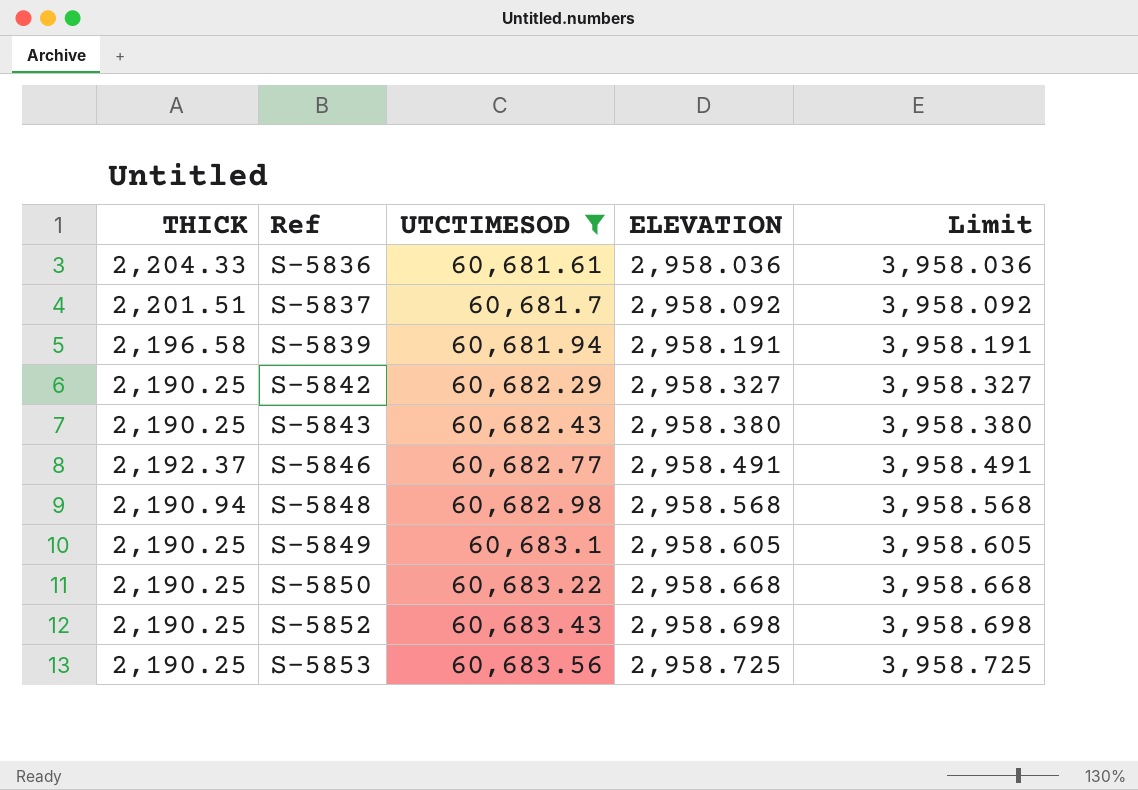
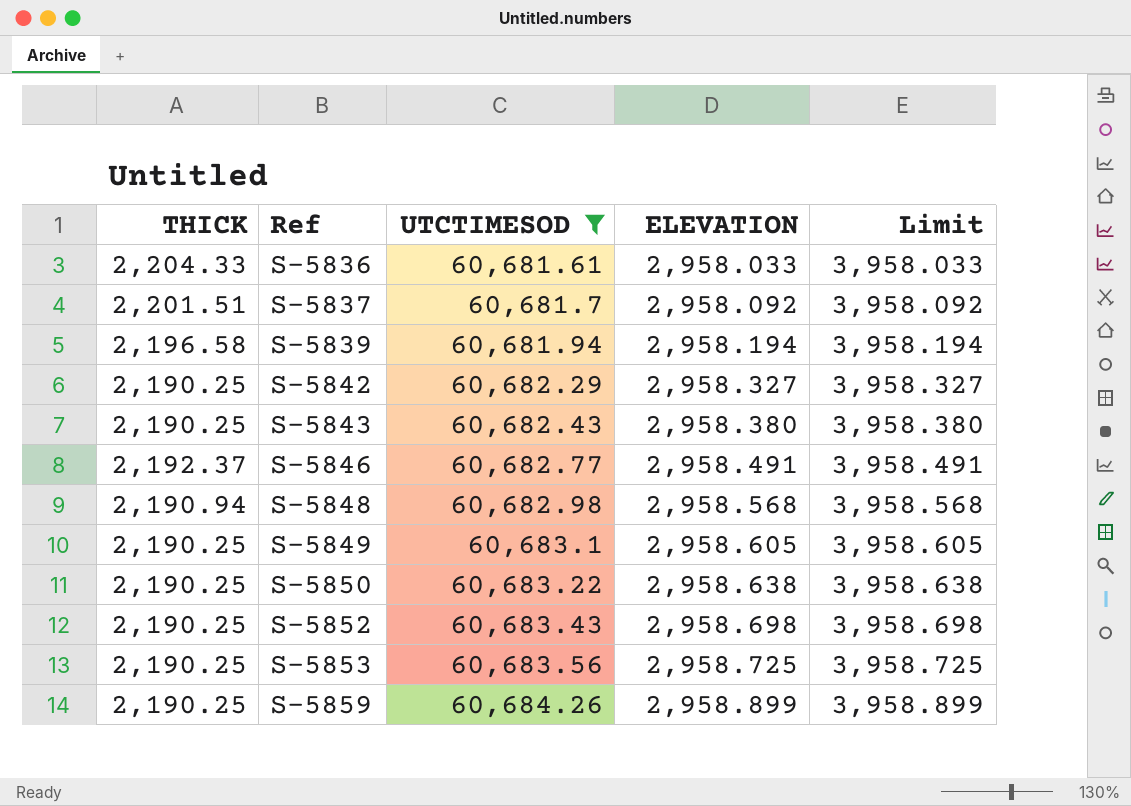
S-5836 | ELEVATION: 2,958.036 -> 2,958.033
S-5836 | Limit: 3,958.036 -> 3,958.033
S-5839 | ELEVATION: 2,958.191 -> 2,958.194
S-5839 | Limit: 3,958.191 -> 3,958.194
S-5850 | ELEVATION: 2,958.668 -> 2,958.638
S-5850 | Limit: 3,958.668 -> 3,958.638
row S-5859: none -> 2,190.25 | 60,684.26 | 2,958.899 | 3,958.899

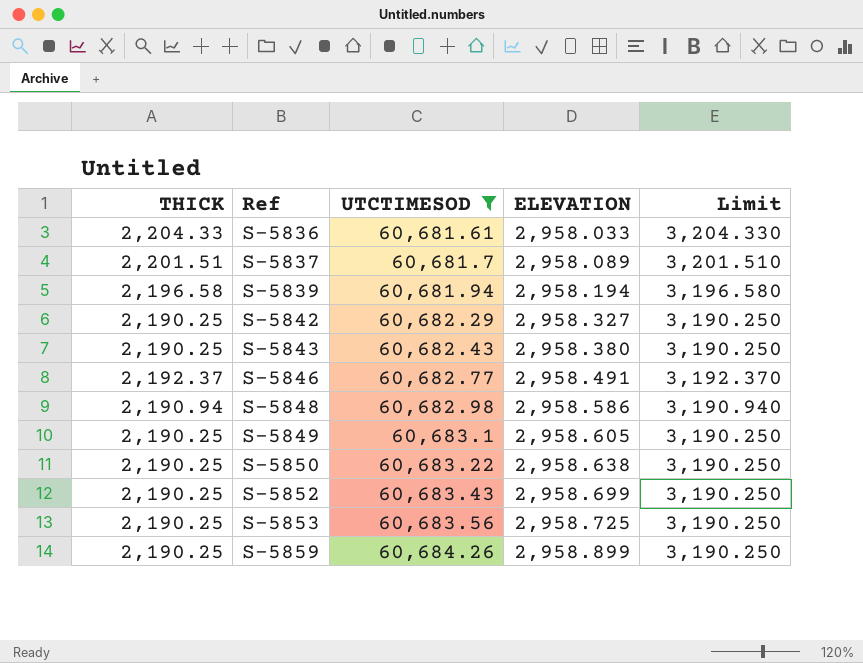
column Limit | formula: [ELEVATION] + 1000 -> [THICK] + 1000
S-5837 | ELEVATION: 2,958.092 -> 2,958.089
S-5848 | ELEVATION: 2,958.568 -> 2,958.586
S-5852 | ELEVATION: 2,958.698 -> 2,958.699

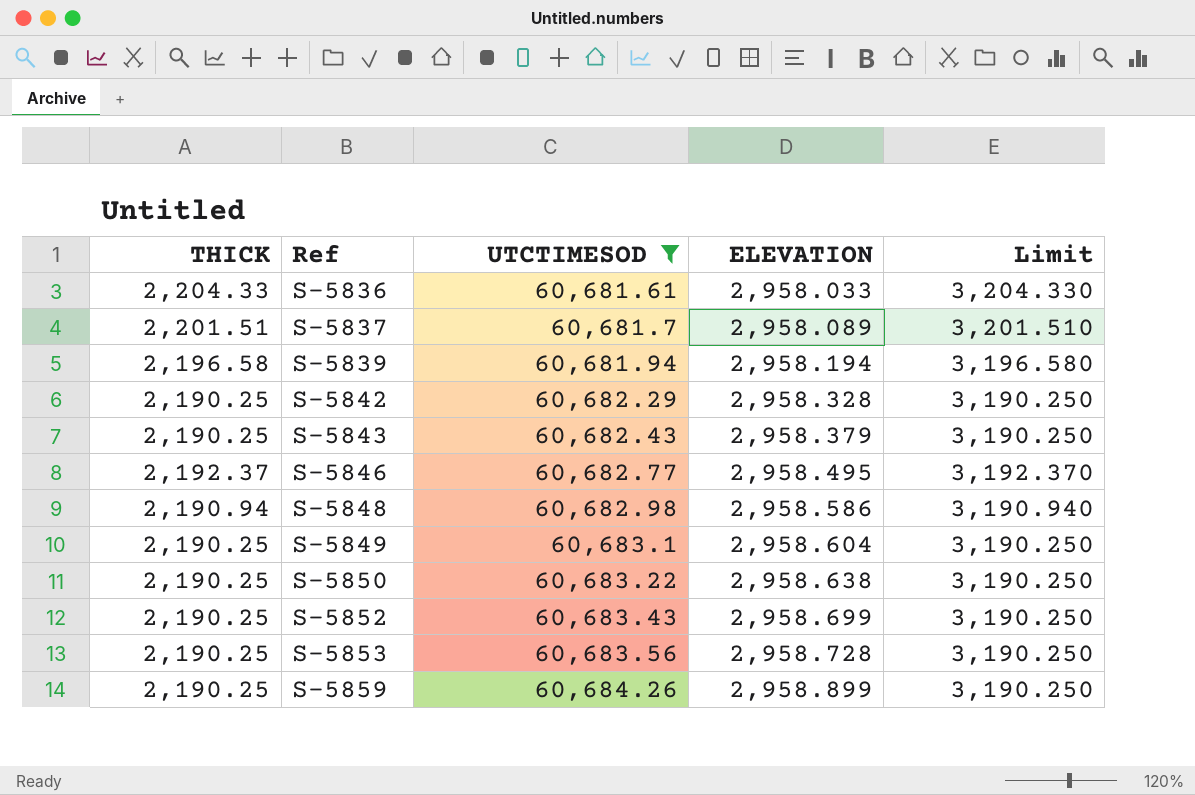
S-5842 | ELEVATION: 2,958.327 -> 2,958.328
S-5843 | ELEVATION: 2,958.380 -> 2,958.379
S-5846 | ELEVATION: 2,958.491 -> 2,958.495
S-5849 | ELEVATION: 2,958.605 -> 2,958.604
S-5853 | ELEVATION: 2,958.725 -> 2,958.728

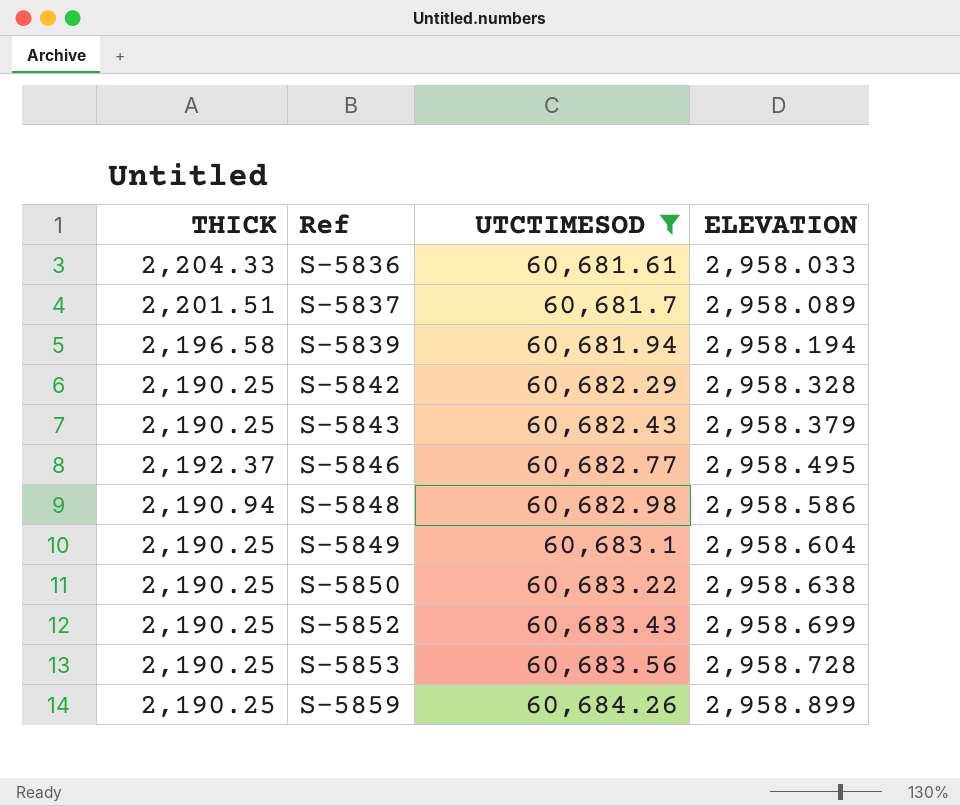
column Limit | formula: [THICK] + 1000 -> none

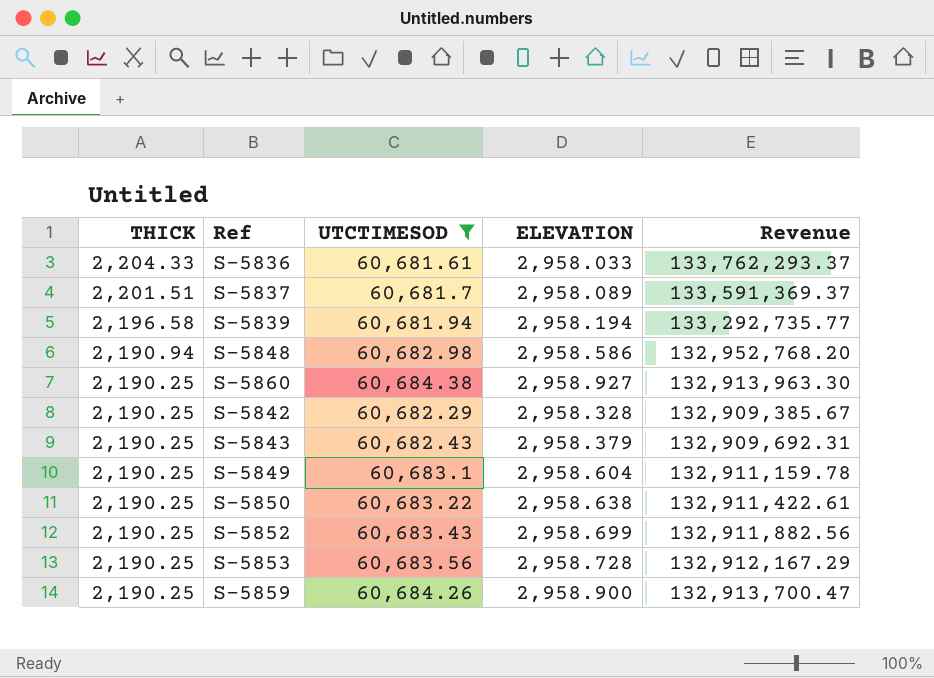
row order: Ref ascending -> THICK descending
column Revenue | formula: none -> [THICK] * [UTCTIMESOD]
row S-5846: 2,192.37 | 60,682.77 | 2,958.495 -> none
row S-5860: none -> 2,190.25 | 60,684.38 | 2,958.927 | 132,913,963.30
S-5859 | ELEVATION: 2,958.899 -> 2,958.900

